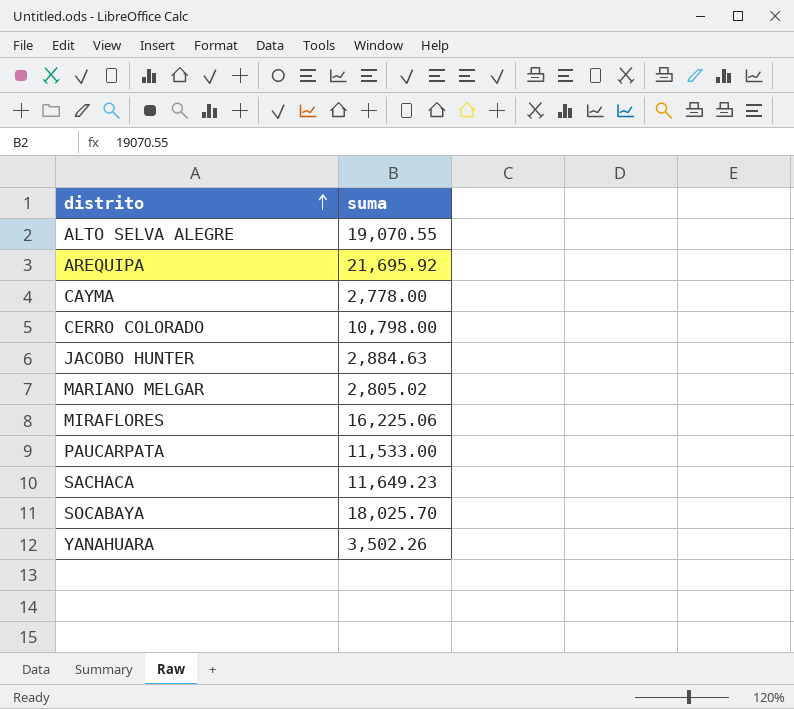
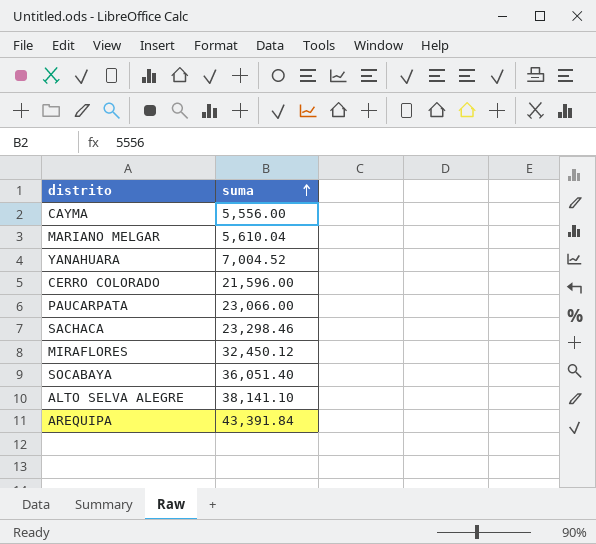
row order: distrito ascending -> suma ascending
row JACOBO HUNTER: 2,884.63 -> none
CAYMA | suma: 2,778.00 -> 5,556.00
MARIANO MELGAR | suma: 2,805.02 -> 5,610.04
YANAHUARA | suma: 3,502.26 -> 7,004.52
CERRO COLORADO | suma: 10,798.00 -> 21,596.00
PAUCARPATA | suma: 11,533.00 -> 23,066.00
SACHACA | suma: 11,649.23 -> 23,298.46
MIRAFLORES | suma: 16,225.06 -> 32,450.12
SOCABAYA | suma: 18,025.70 -> 36,051.40
ALTO SELVA ALEGRE | suma: 19,070.55 -> 38,141.10
AREQUIPA | suma: 21,695.92 -> 43,391.84

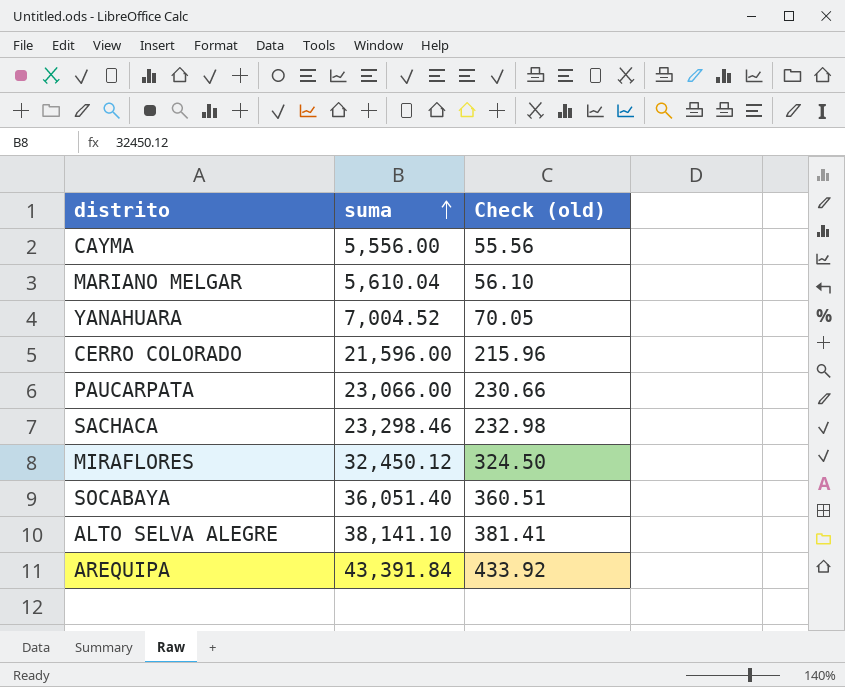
column Check (old) | formula: none -> [suma] * 0.01

